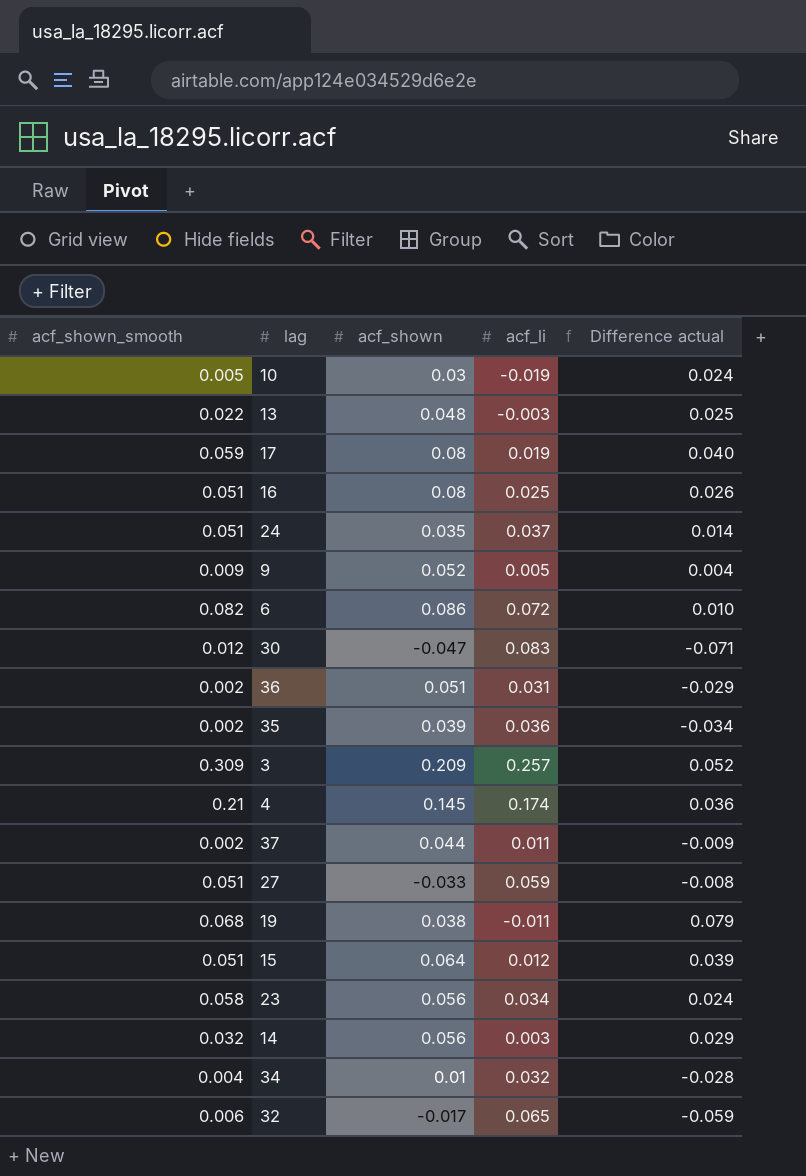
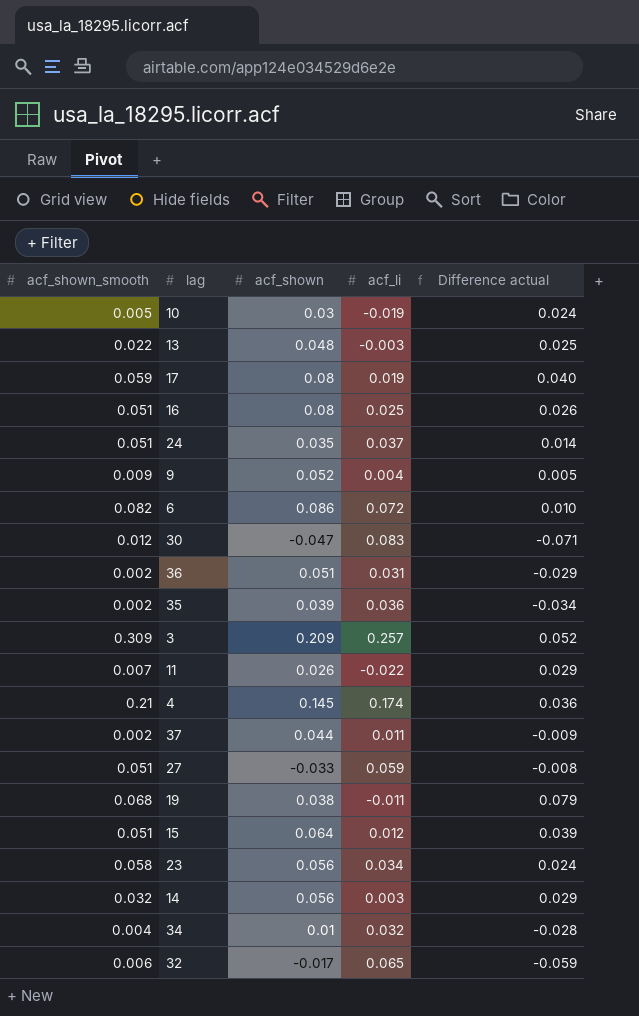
9 | acf_li: 0.005 -> 0.004
9 | Difference actual: 0.004 -> 0.005
row 11: none -> 0.007 | 0.026 | -0.022 | 0.029

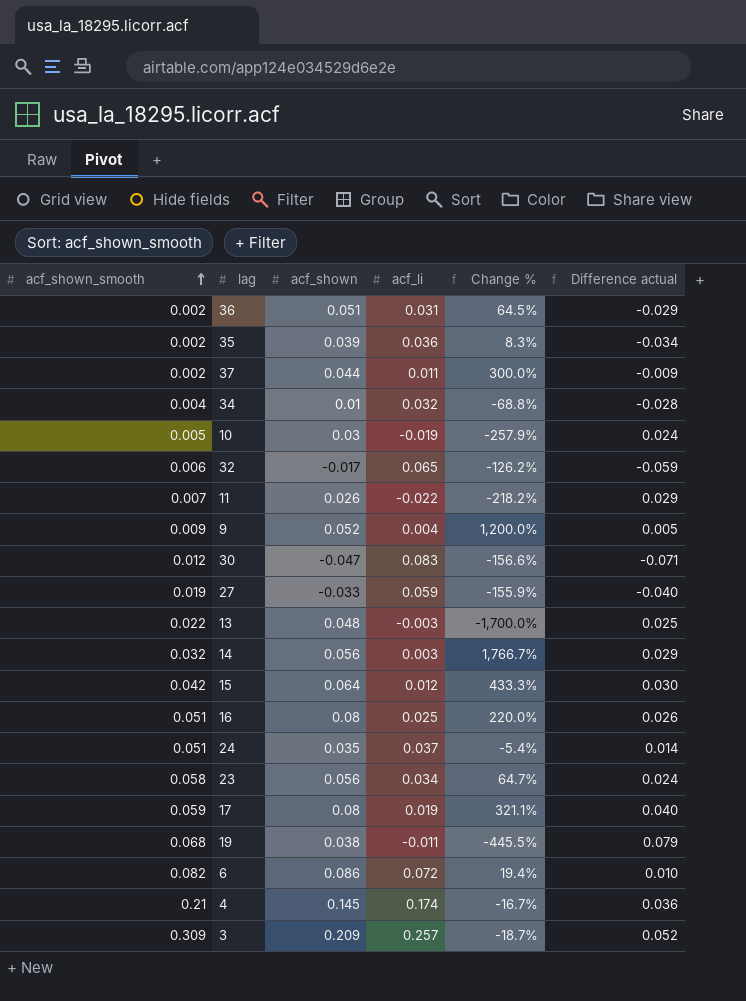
row order: none -> acf_shown_smooth ascending
column Change % | formula: none -> ([acf_shown] - [acf_li]) / [acf_li]
27 | acf_shown_smooth: 0.051 -> 0.019
27 | Difference actual: -0.008 -> -0.040
15 | acf_shown_smooth: 0.051 -> 0.042
15 | Difference actual: 0.039 -> 0.030

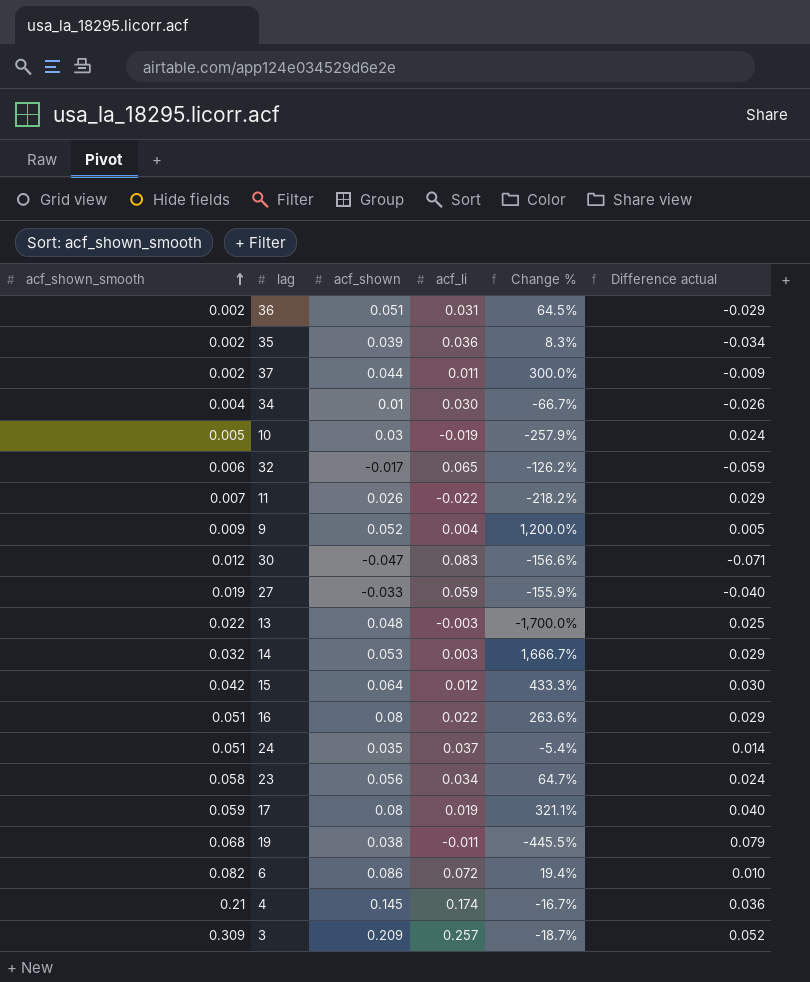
34 | acf_li: 0.032 -> 0.030
34 | Change %: -68.8% -> -66.7%
34 | Difference actual: -0.028 -> -0.026
14 | acf_shown: 0.056 -> 0.053
14 | Change %: 1,766.7% -> 1,666.7%
16 | acf_li: 0.025 -> 0.022
16 | Change %: 220.0% -> 263.6%
16 | Difference actual: 0.026 -> 0.029

